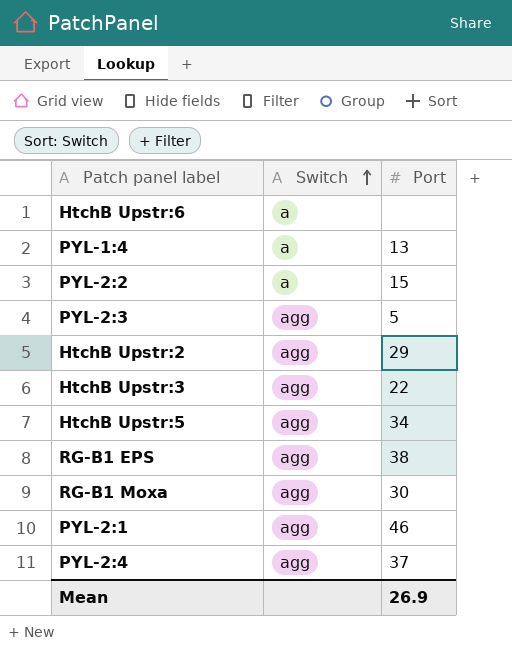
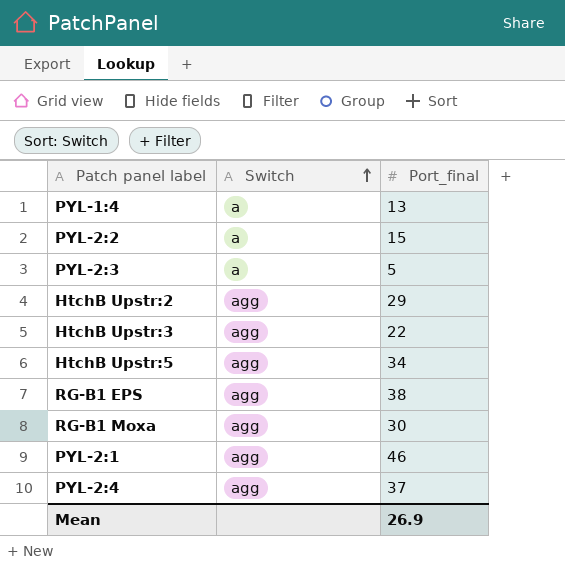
column name: Port -> Port_final
row HtchB Upstr:6: a | none -> none
PYL-2:3 | Switch: agg -> a

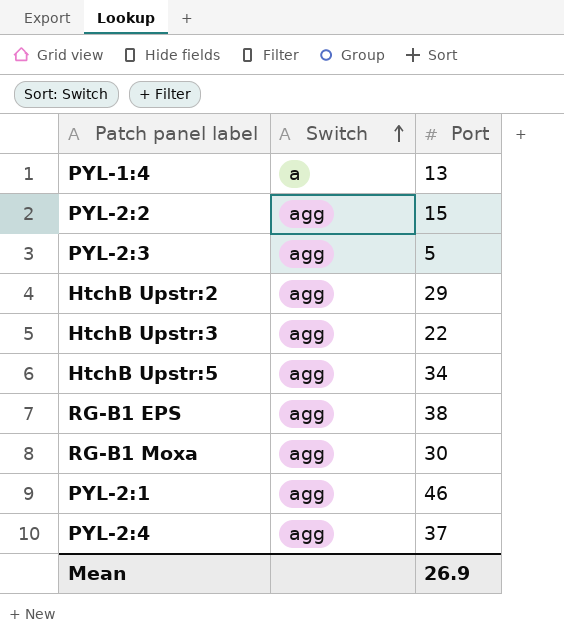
column name: Port_final -> Port
PYL-2:2 | Switch: a -> agg
PYL-2:3 | Switch: a -> agg

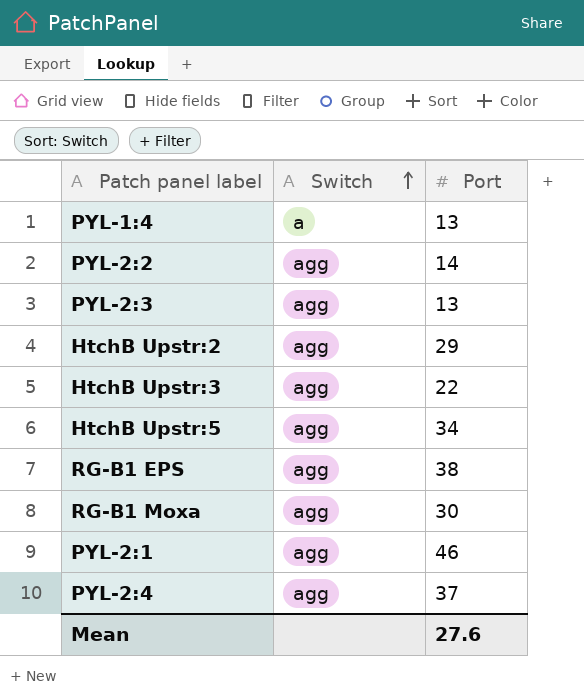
PYL-2:2 | Port: 15 -> 14
PYL-2:3 | Port: 5 -> 13
Mean | Port: 26.9 -> 27.6

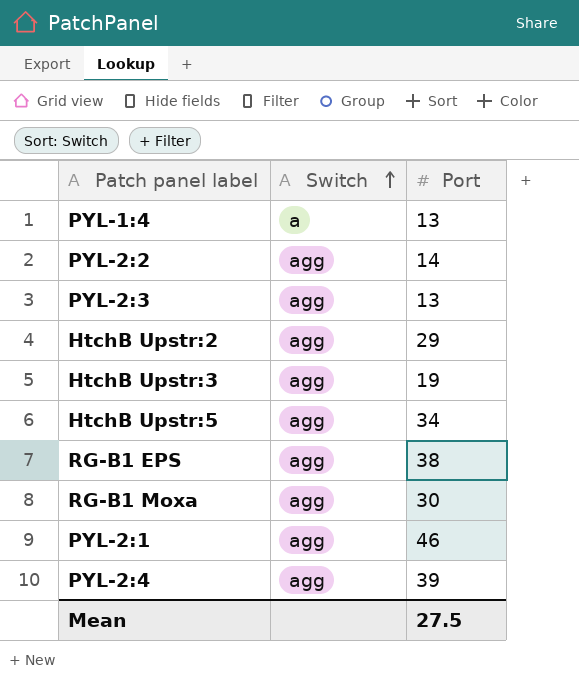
HtchB Upstr:3 | Port: 22 -> 19
PYL-2:4 | Port: 37 -> 39
Mean | Port: 27.6 -> 27.5

